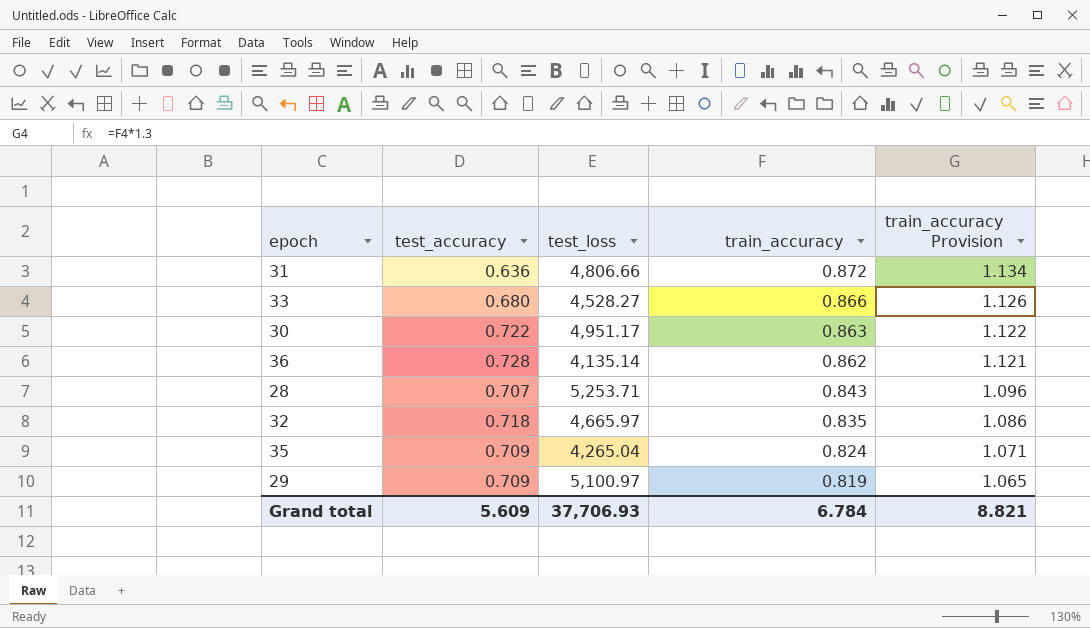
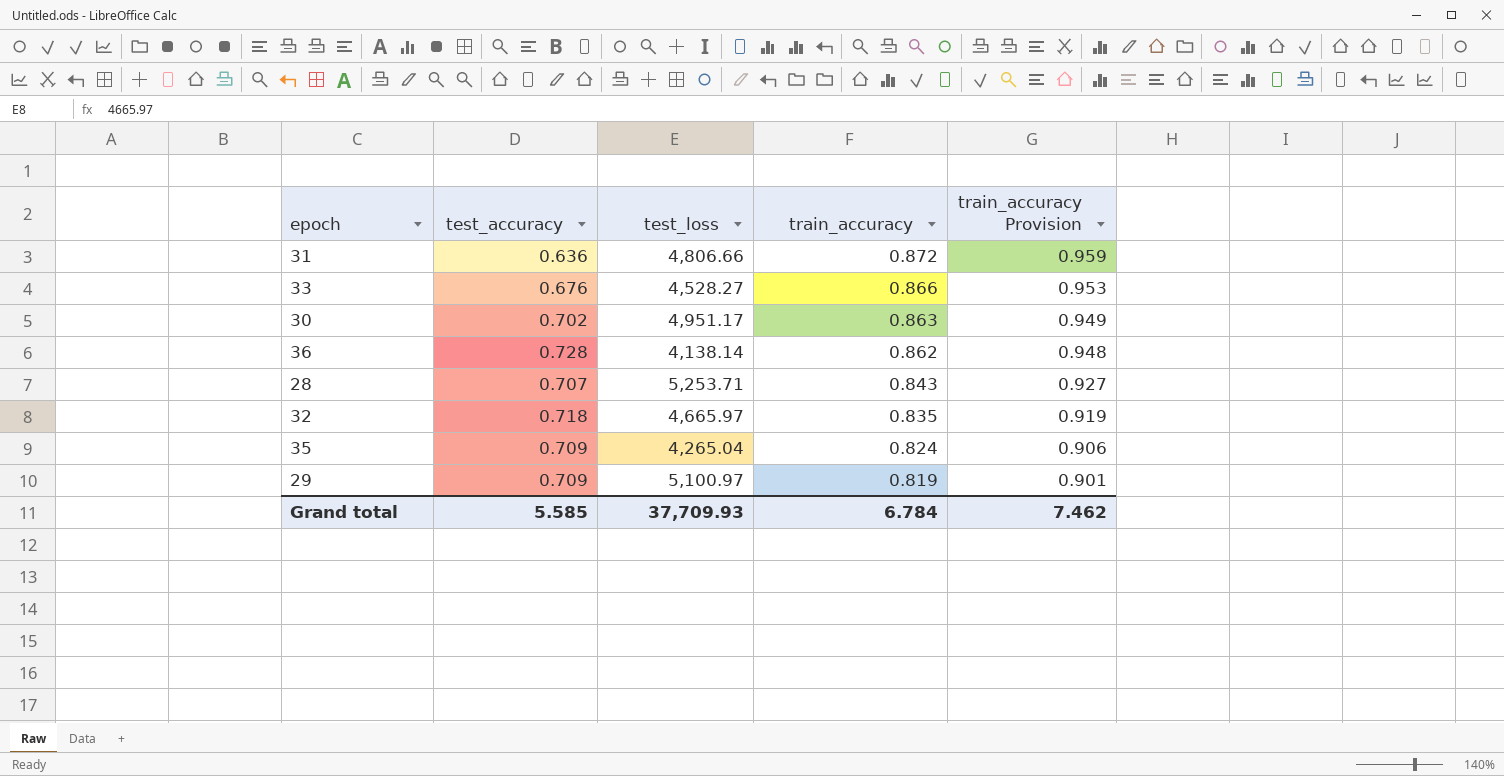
column train_accuracy Provision | formula: [train_accuracy] * 1.3 -> [train_accuracy] * 1.1
33 | test_accuracy: 0.680 -> 0.676
30 | test_accuracy: 0.722 -> 0.702
36 | test_loss: 4,135.14 -> 4,138.14
Grand total | test_accuracy: 5.609 -> 5.585
Grand total | test_loss: 37,706.93 -> 37,709.93
Grand total | train_accuracy Provision: 8.821 -> 7.462

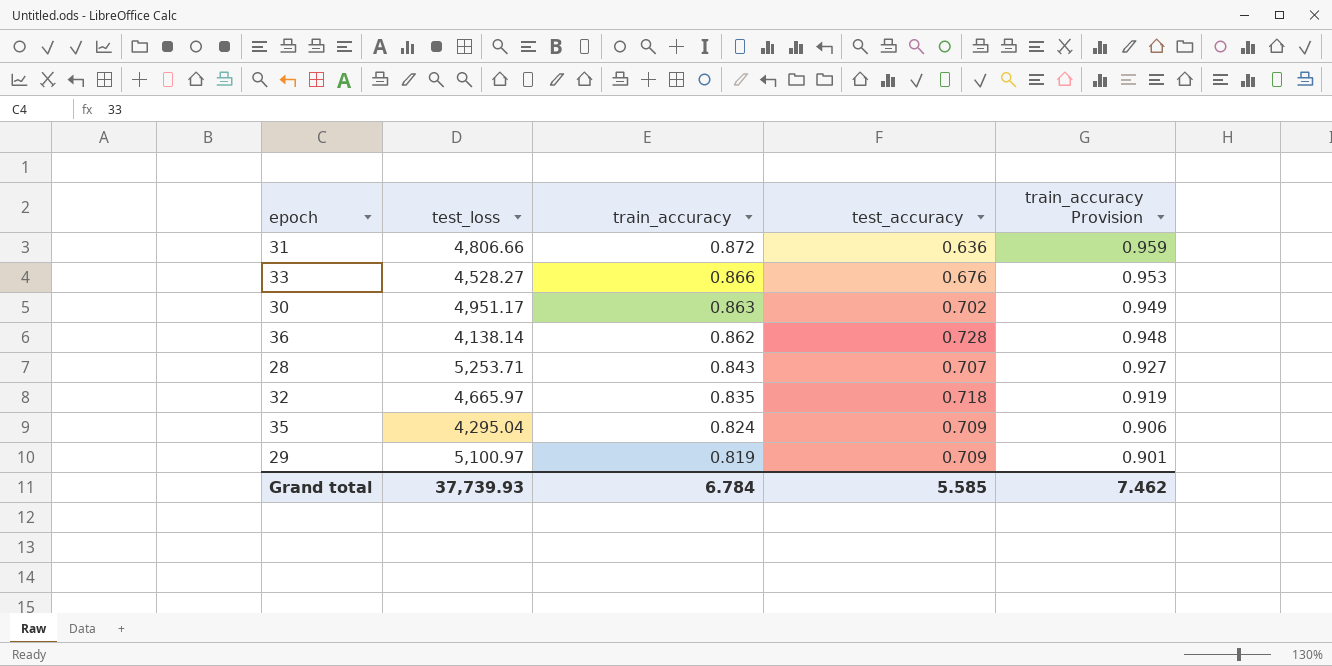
column test_accuracy | position: 2 -> 4
35 | test_loss: 4,265.04 -> 4,295.04
Grand total | test_loss: 37,709.93 -> 37,739.93

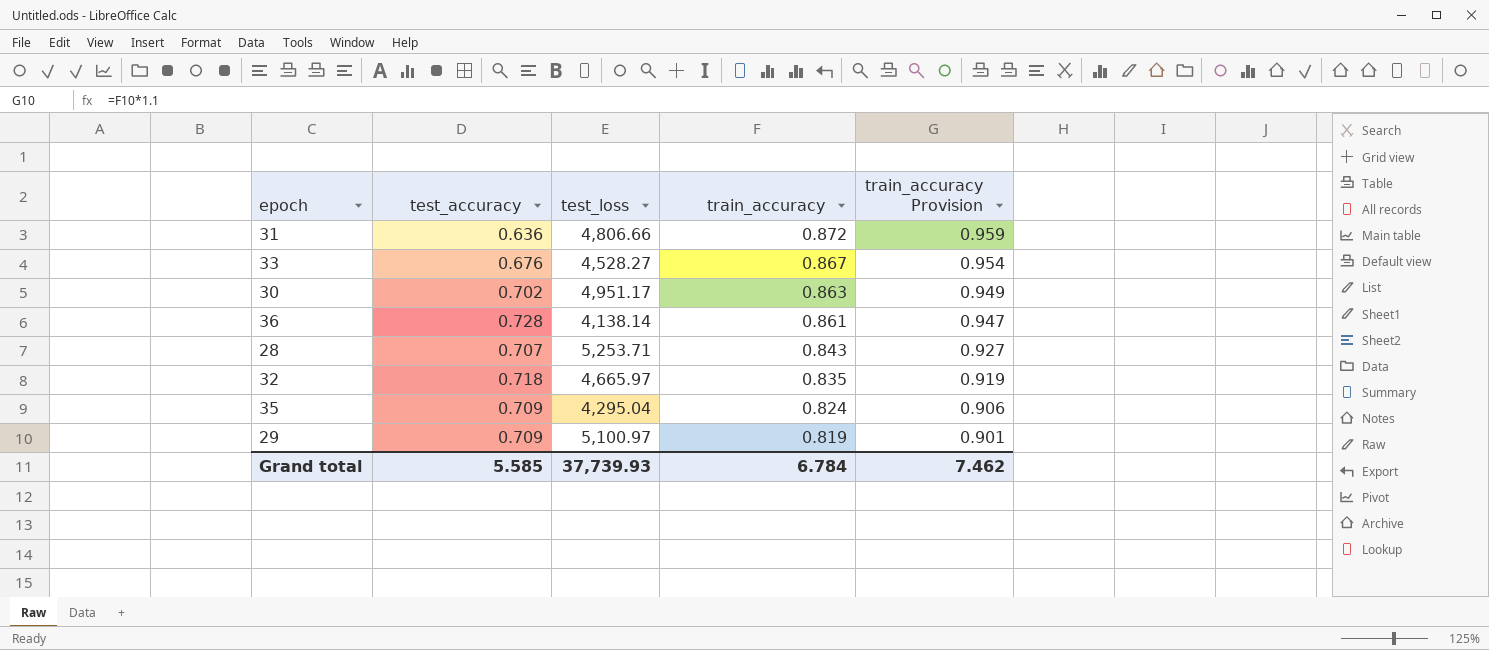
column test_accuracy | position: 4 -> 2
33 | train_accuracy: 0.866 -> 0.867
33 | train_accuracy Provision: 0.953 -> 0.954
36 | train_accuracy: 0.862 -> 0.861
36 | train_accuracy Provision: 0.948 -> 0.947

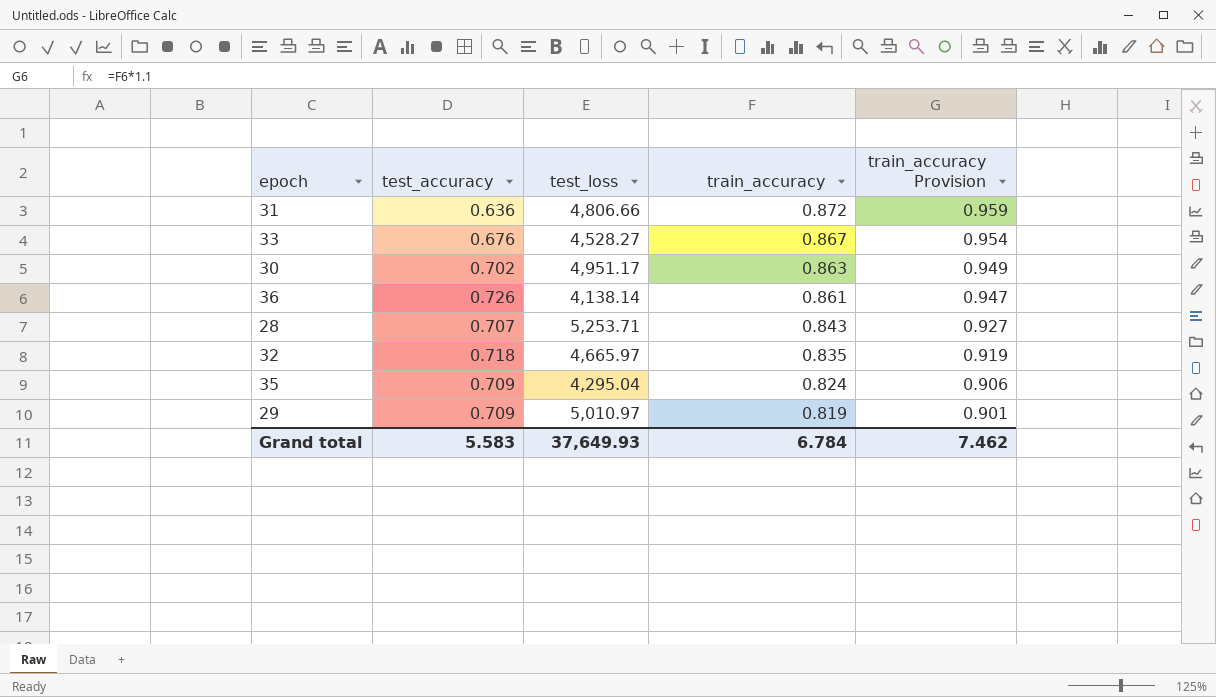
36 | test_accuracy: 0.728 -> 0.726
29 | test_loss: 5,100.97 -> 5,010.97
Grand total | test_accuracy: 5.585 -> 5.583
Grand total | test_loss: 37,739.93 -> 37,649.93

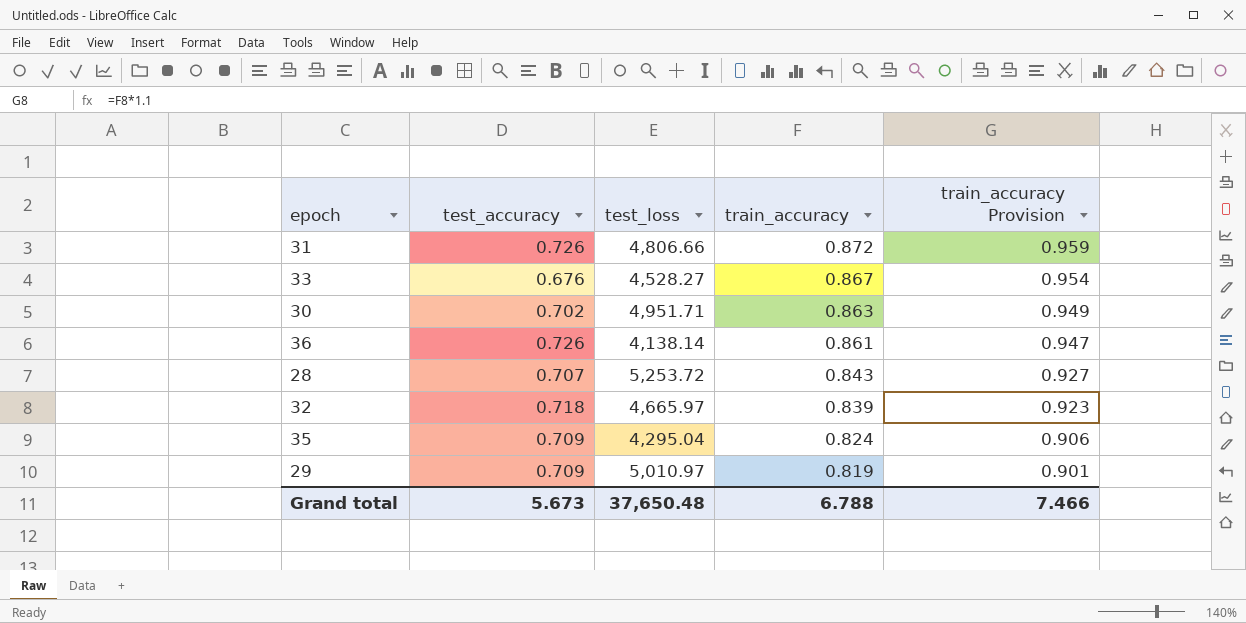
31 | test_accuracy: 0.636 -> 0.726
30 | test_loss: 4,951.17 -> 4,951.71
28 | test_loss: 5,253.71 -> 5,253.72
32 | train_accuracy: 0.835 -> 0.839
32 | train_accuracy Provision: 0.919 -> 0.923
Grand total | test_accuracy: 5.583 -> 5.673
Grand total | test_loss: 37,649.93 -> 37,650.48
Grand total | train_accuracy: 6.784 -> 6.788
Grand total | train_accuracy Provision: 7.462 -> 7.466

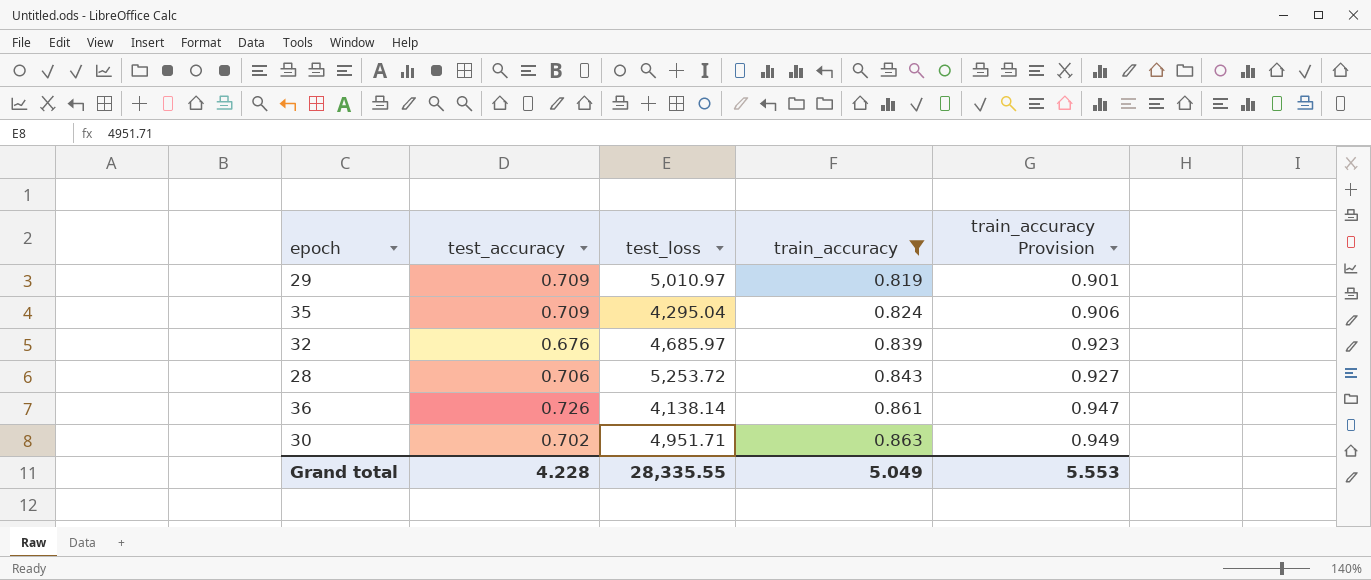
filter: none -> train_accuracy <= 0.863
row order: train_accuracy descending -> train_accuracy ascending
32 | test_accuracy: 0.718 -> 0.676
32 | test_loss: 4,665.97 -> 4,685.97
28 | test_accuracy: 0.707 -> 0.706
Grand total | test_accuracy: 5.673 -> 4.228
Grand total | test_loss: 37,650.48 -> 28,335.55
Grand total | train_accuracy: 6.788 -> 5.049
Grand total | train_accuracy Provision: 7.466 -> 5.553

